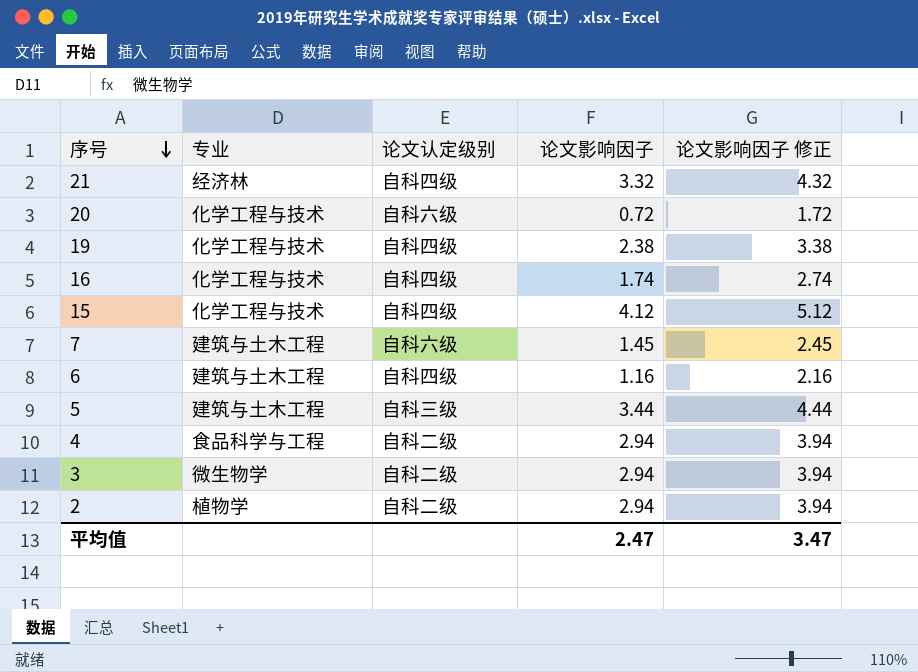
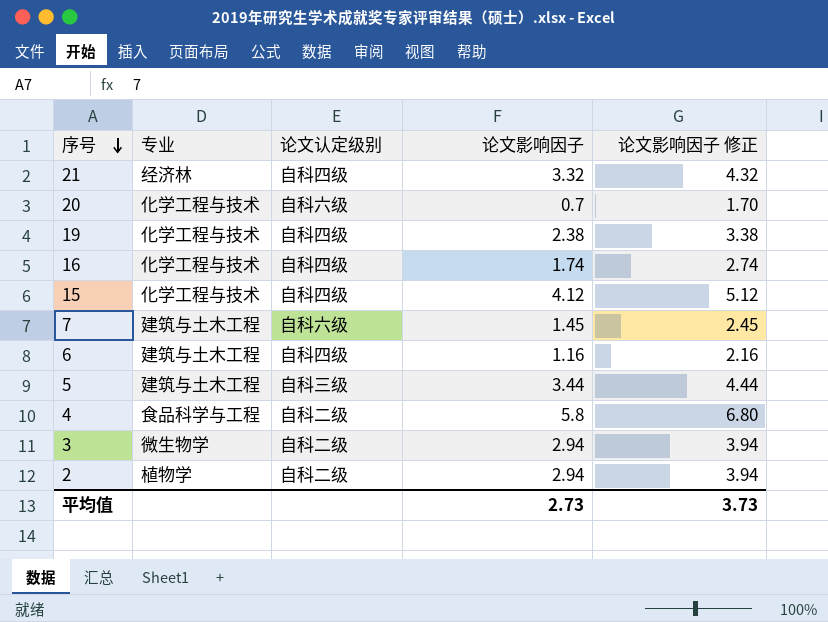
20 | 论文影响因子: 0.72 -> 0.7
20 | 论文影响因子 修正: 1.72 -> 1.70
4 | 论文影响因子: 2.94 -> 5.8
4 | 论文影响因子 修正: 3.94 -> 6.80
平均值 | 论文影响因子: 2.47 -> 2.73
平均值 | 论文影响因子 修正: 3.47 -> 3.73

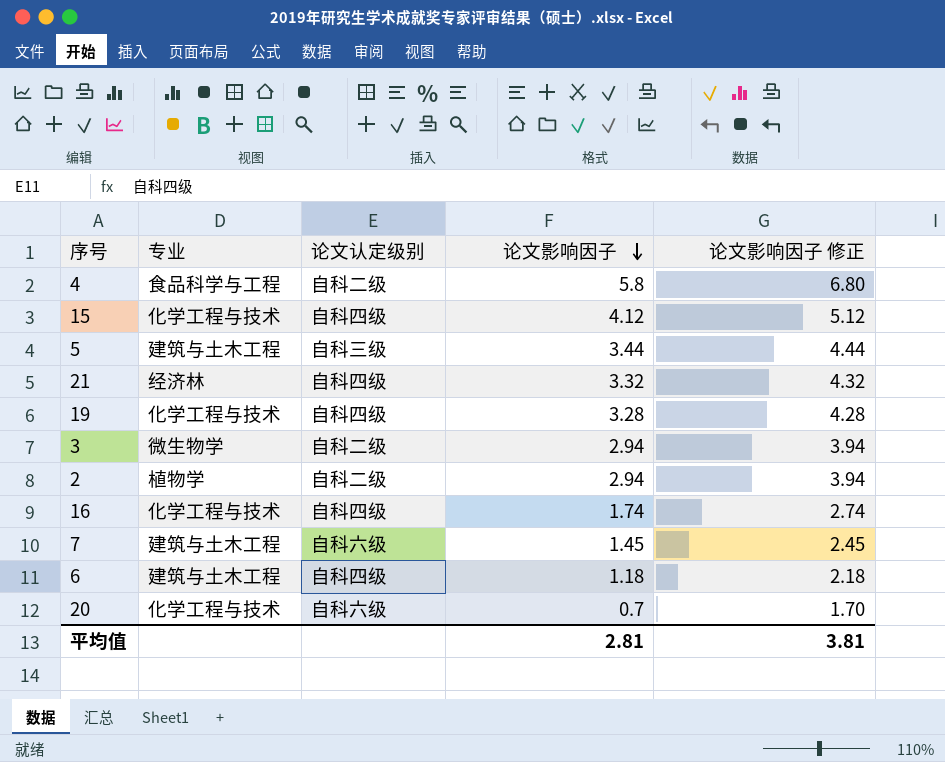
row order: 序号 descending -> 论文影响因子 descending
19 | 论文影响因子: 2.38 -> 3.28
19 | 论文影响因子 修正: 3.38 -> 4.28
6 | 论文影响因子: 1.16 -> 1.18
6 | 论文影响因子 修正: 2.16 -> 2.18
平均值 | 论文影响因子: 2.73 -> 2.81
平均值 | 论文影响因子 修正: 3.73 -> 3.81

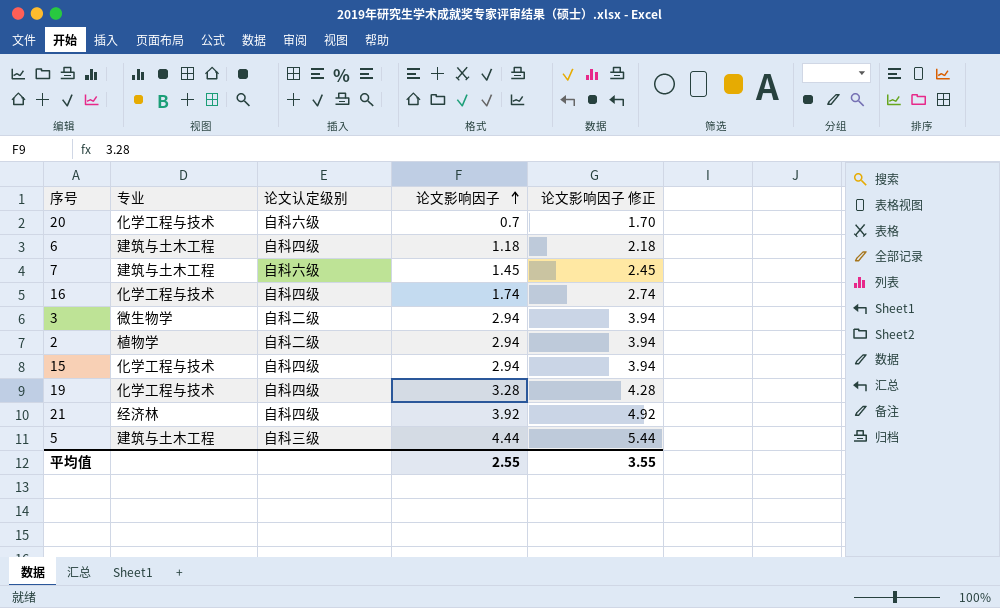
row order: 论文影响因子 descending -> 论文影响因子 ascending
row 4: 食品科学与工程 | 自科二级 | 5.8 | 6.80 -> none
15 | 论文影响因子: 4.12 -> 2.94
15 | 论文影响因子 修正: 5.12 -> 3.94
21 | 论文影响因子: 3.32 -> 3.92
21 | 论文影响因子 修正: 4.32 -> 4.92
5 | 论文影响因子: 3.44 -> 4.44
5 | 论文影响因子 修正: 4.44 -> 5.44
平均值 | 论文影响因子: 2.81 -> 2.55
平均值 | 论文影响因子 修正: 3.81 -> 3.55

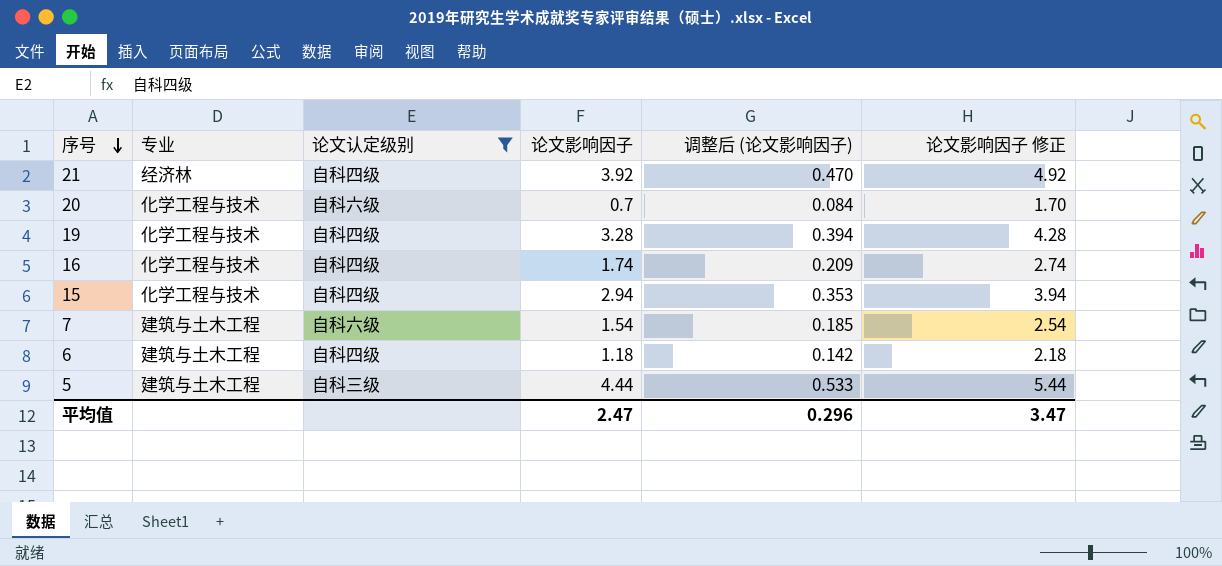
filter: none -> 论文认定级别 != 自科二级
row order: 论文影响因子 ascending -> 序号 descending
column 调整后 (论文影响因子) | formula: none -> [论文影响因子] * 0.12
7 | 论文影响因子: 1.45 -> 1.54
7 | 论文影响因子 修正: 2.45 -> 2.54
平均值 | 论文影响因子: 2.55 -> 2.47
平均值 | 论文影响因子 修正: 3.55 -> 3.47

